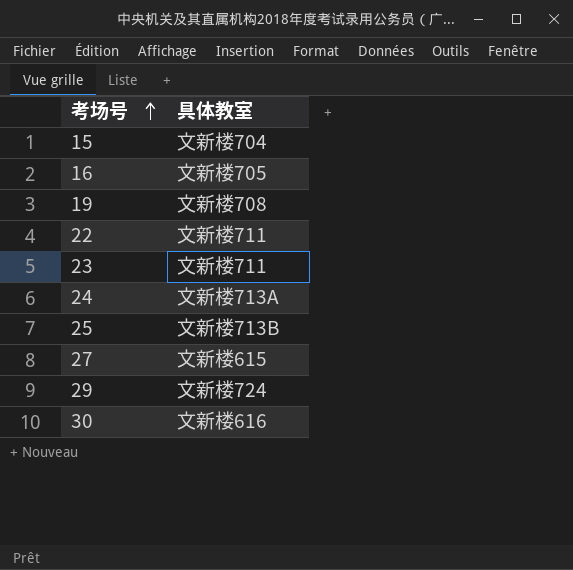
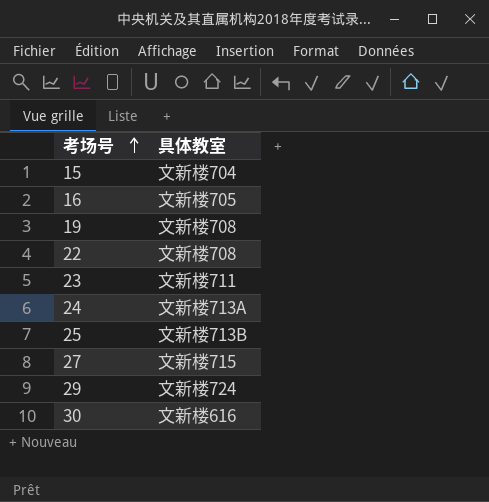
22 | 具体教室: 文新楼711 -> 文新楼708
27 | 具体教室: 文新楼615 -> 文新楼715

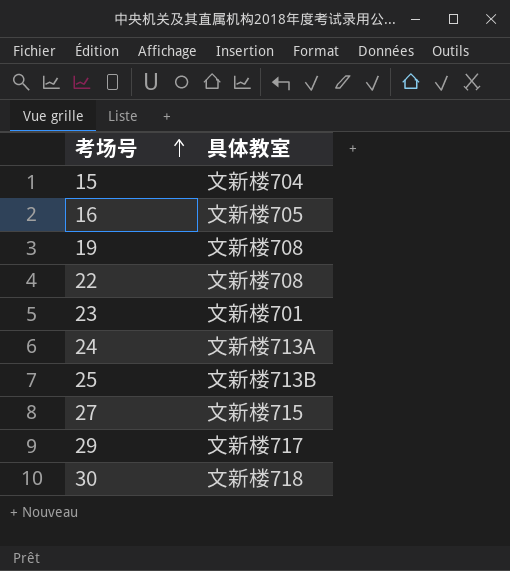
23 | 具体教室: 文新楼711 -> 文新楼701
29 | 具体教室: 文新楼724 -> 文新楼717
30 | 具体教室: 文新楼616 -> 文新楼718

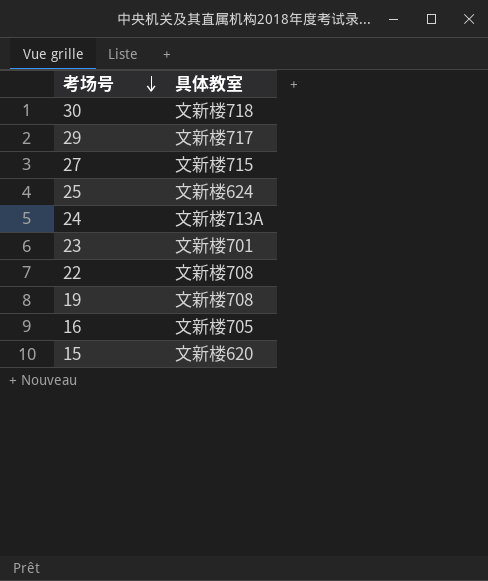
row order: 考场号 ascending -> 考场号 descending
25 | 具体教室: 文新楼713B -> 文新楼624
15 | 具体教室: 文新楼704 -> 文新楼620

